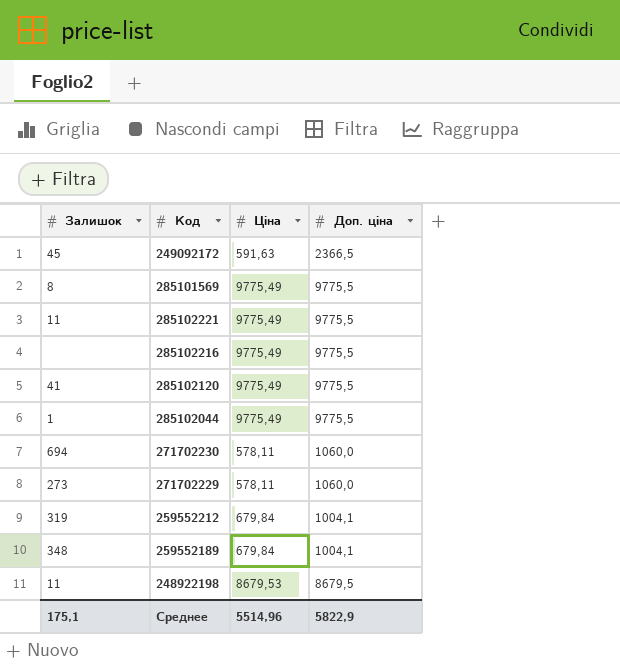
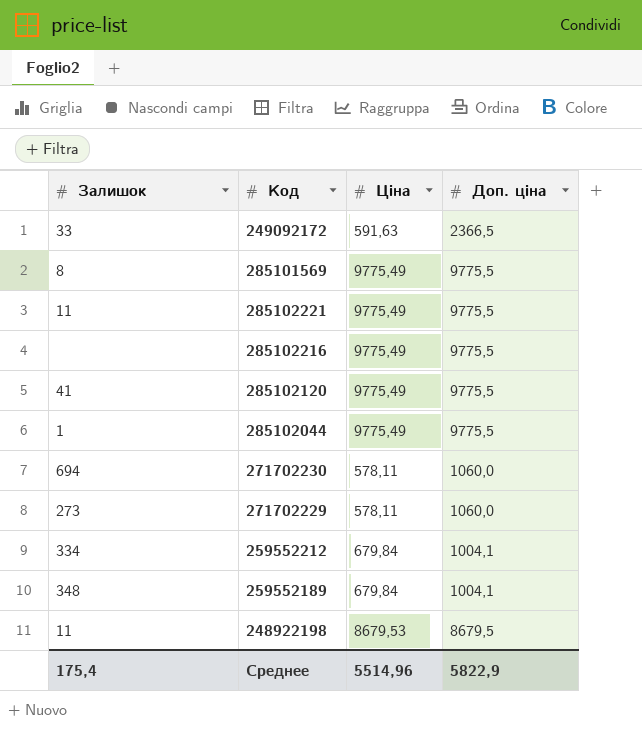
249092172 | Залишок: 45 -> 33
259552212 | Залишок: 319 -> 334
Среднее | Залишок: 175,1 -> 175,4

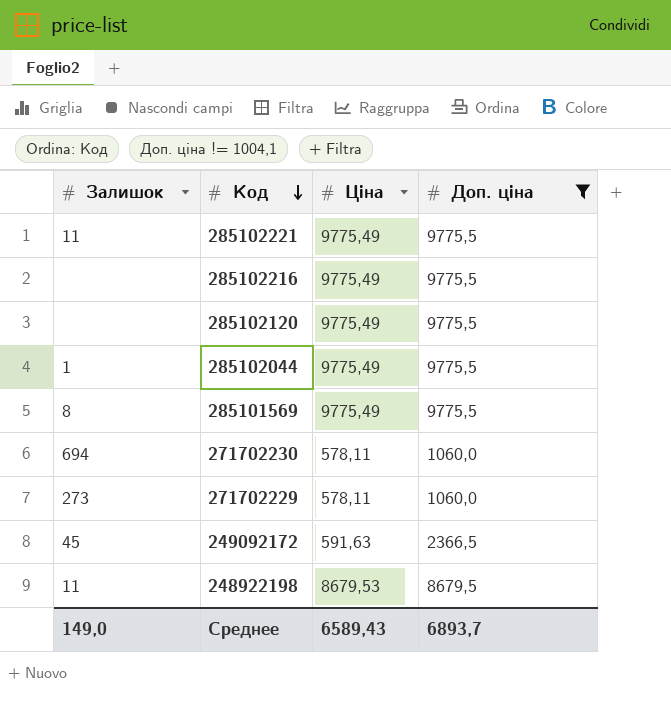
filter: none -> Доп. ціна != 1004,1
row order: none -> Код descending
285102120 | Залишок: 41 -> none
249092172 | Залишок: 33 -> 45
Среднее | Залишок: 175,4 -> 149,0
Среднее | Ціна: 5514,96 -> 6589,43
Среднее | Доп. ціна: 5822,9 -> 6893,7

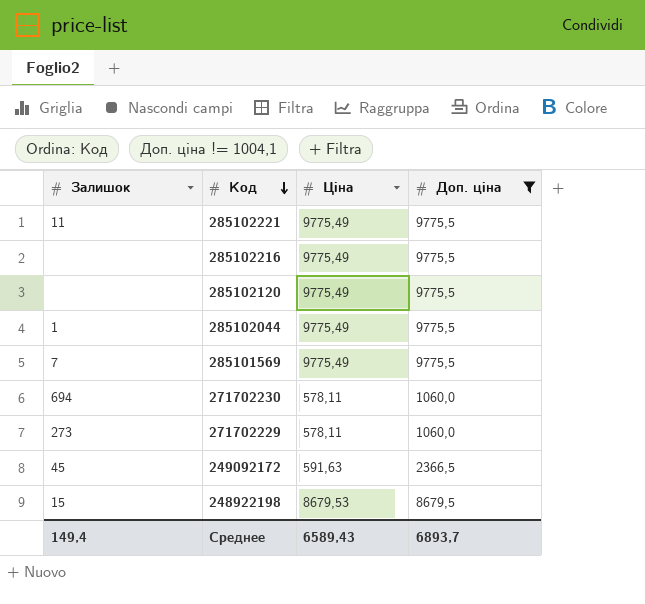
285101569 | Залишок: 8 -> 7
248922198 | Залишок: 11 -> 15
Среднее | Залишок: 149,0 -> 149,4

